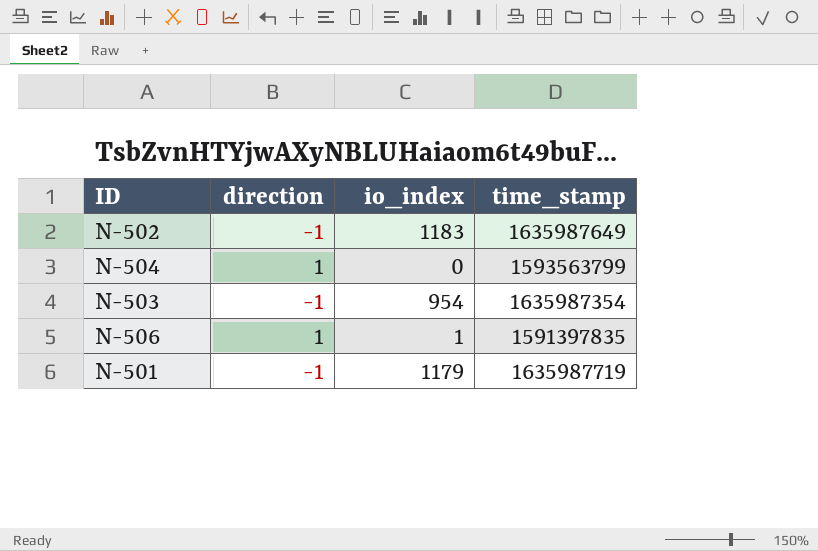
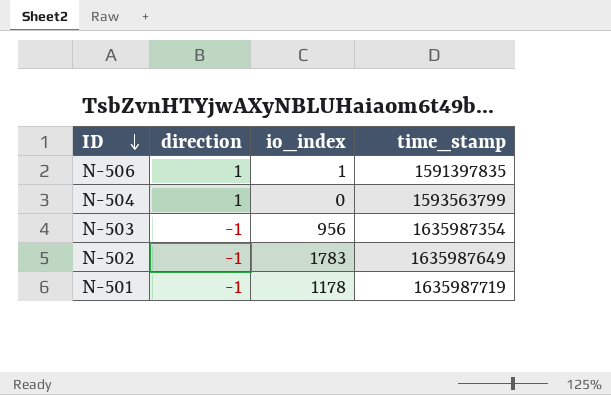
row order: none -> ID descending
N-503 | io_index: 954 -> 956
N-502 | io_index: 1183 -> 1783
N-501 | io_index: 1179 -> 1178

